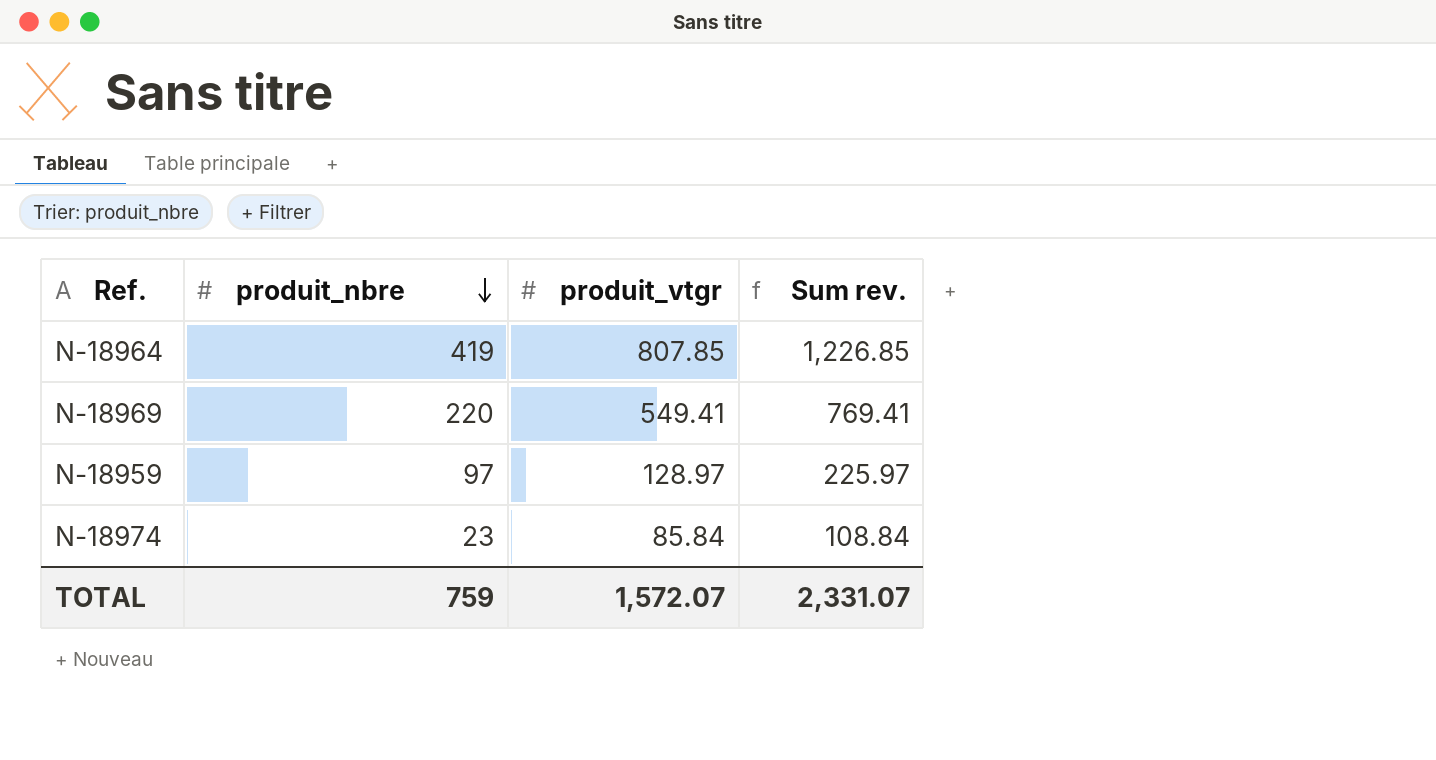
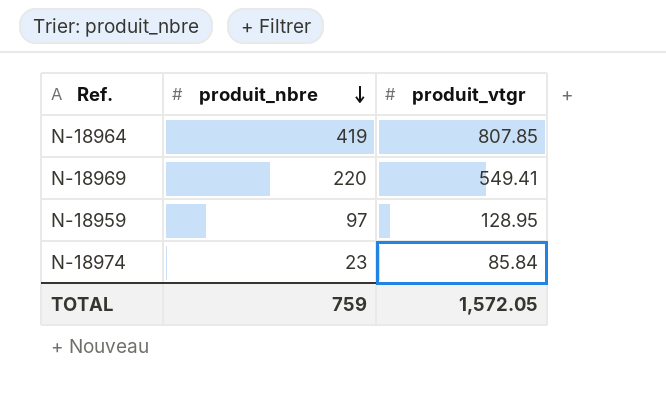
column Sum rev. | formula: [produit_nbre] + [produit_vtgr] -> none
N-18959 | produit_vtgr: 128.97 -> 128.95
TOTAL | produit_vtgr: 1,572.07 -> 1,572.05

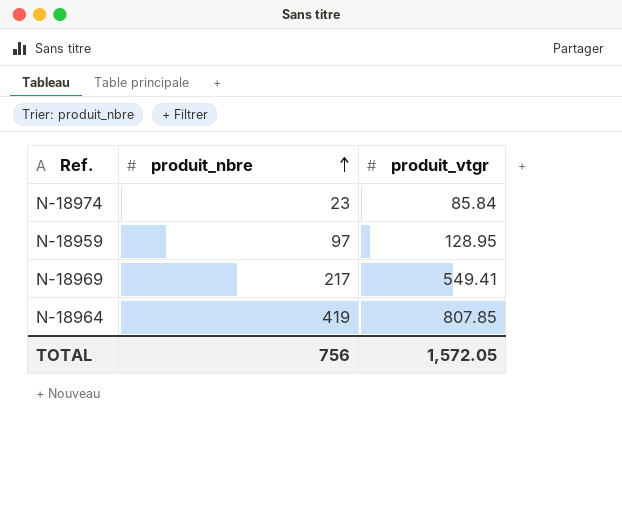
row order: produit_nbre descending -> produit_nbre ascending
N-18969 | produit_nbre: 220 -> 217
TOTAL | produit_nbre: 759 -> 756

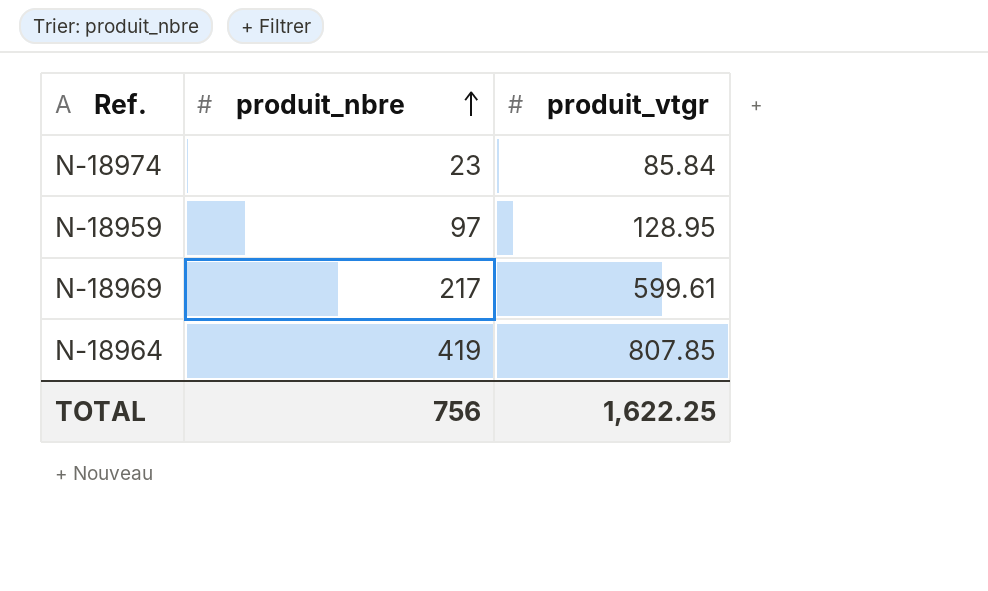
N-18969 | produit_vtgr: 549.41 -> 599.61
TOTAL | produit_vtgr: 1,572.05 -> 1,622.25

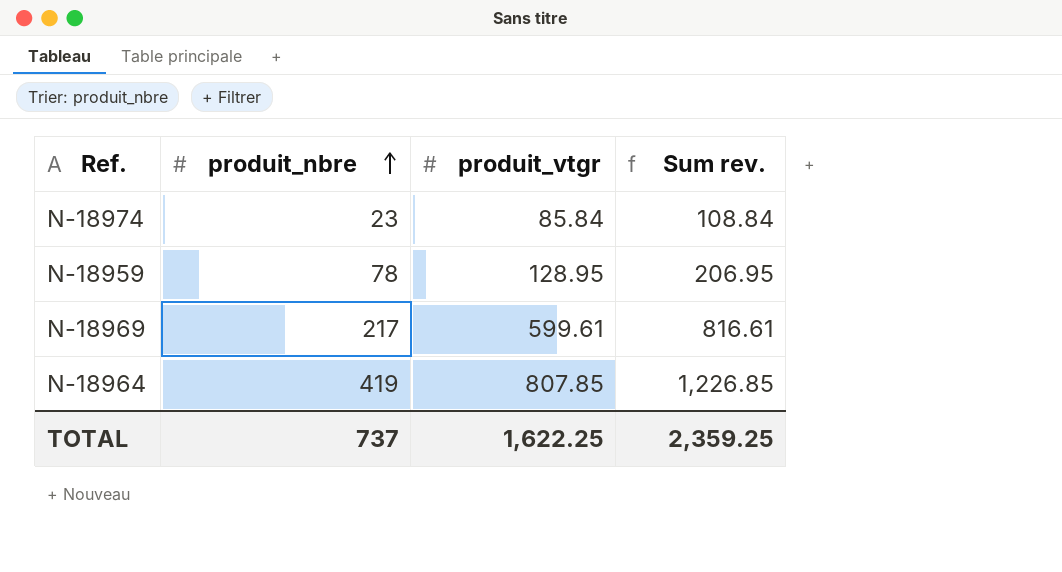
column Sum rev. | formula: none -> [produit_nbre] + [produit_vtgr]
N-18959 | produit_nbre: 97 -> 78
TOTAL | produit_nbre: 756 -> 737

